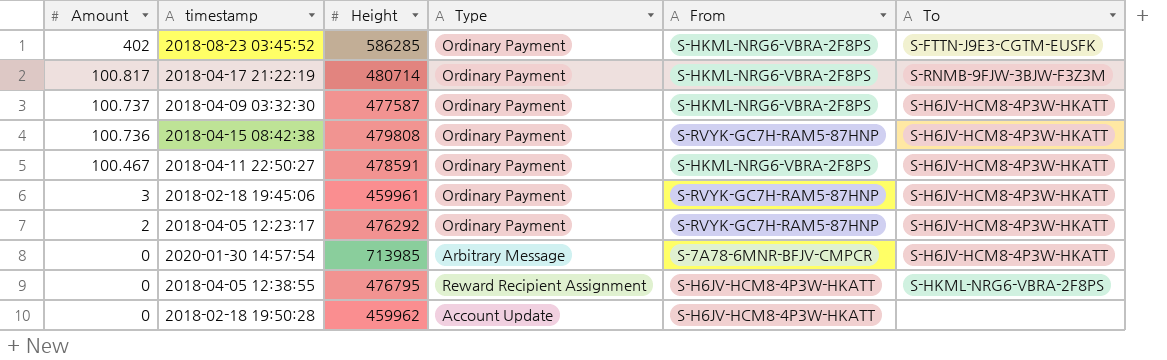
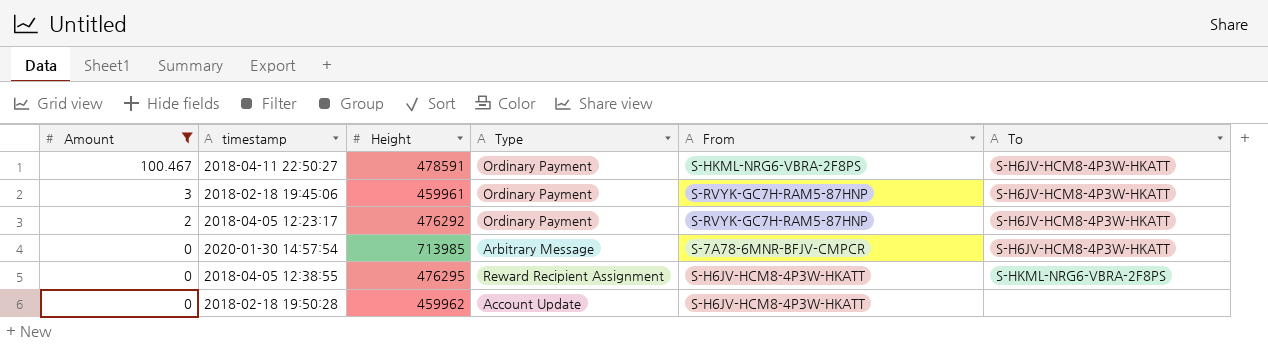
filter: none -> Amount <= 100.467
2018-04-05 12:38:55 | Height: 476795 -> 476295

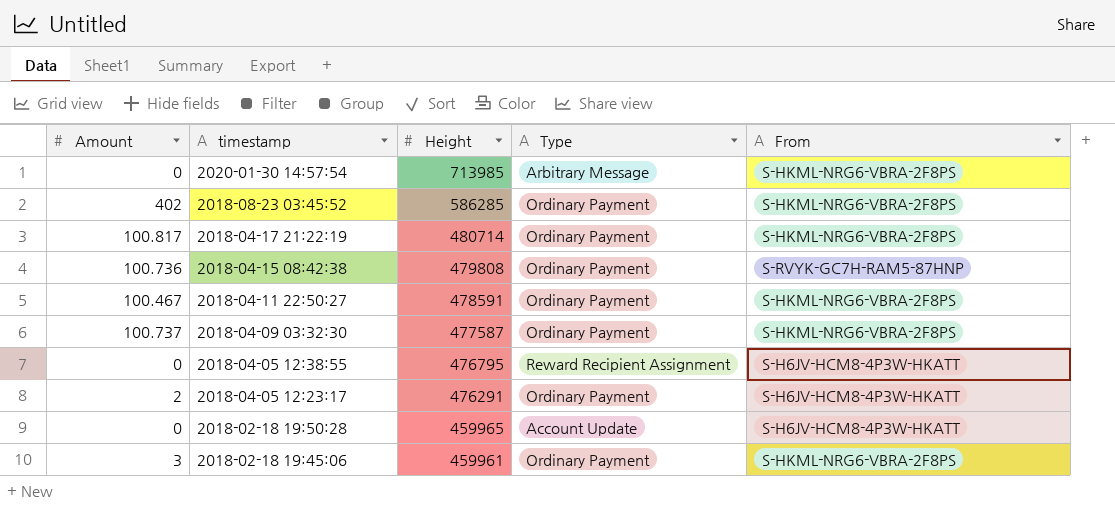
filter: Amount <= 100.467 -> none
row order: Amount descending -> timestamp descending
column To | position: 6 -> none
2020-01-30 14:57:54 | From: S-7A78-6MNR-BFJV-CMPCR -> S-HKML-NRG6-VBRA-2F8PS
2018-04-05 12:38:55 | Height: 476295 -> 476795
2018-04-05 12:23:17 | Height: 476292 -> 476291
2018-04-05 12:23:17 | From: S-RVYK-GC7H-RAM5-87HNP -> S-H6JV-HCM8-4P3W-HKATT
2018-02-18 19:50:28 | Height: 459962 -> 459965
2018-02-18 19:45:06 | From: S-RVYK-GC7H-RAM5-87HNP -> S-HKML-NRG6-VBRA-2F8PS

